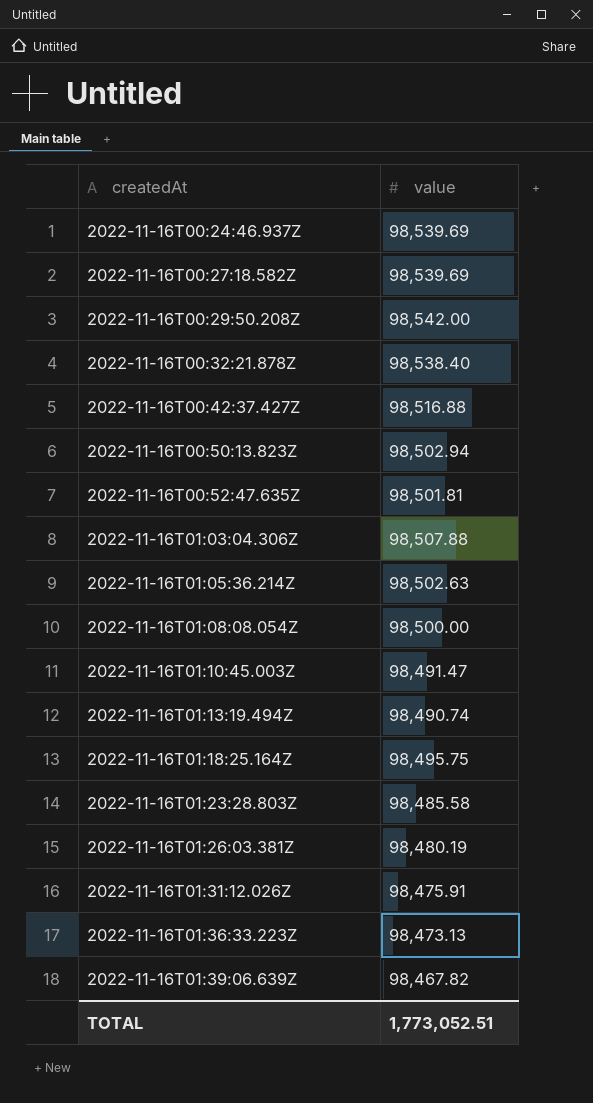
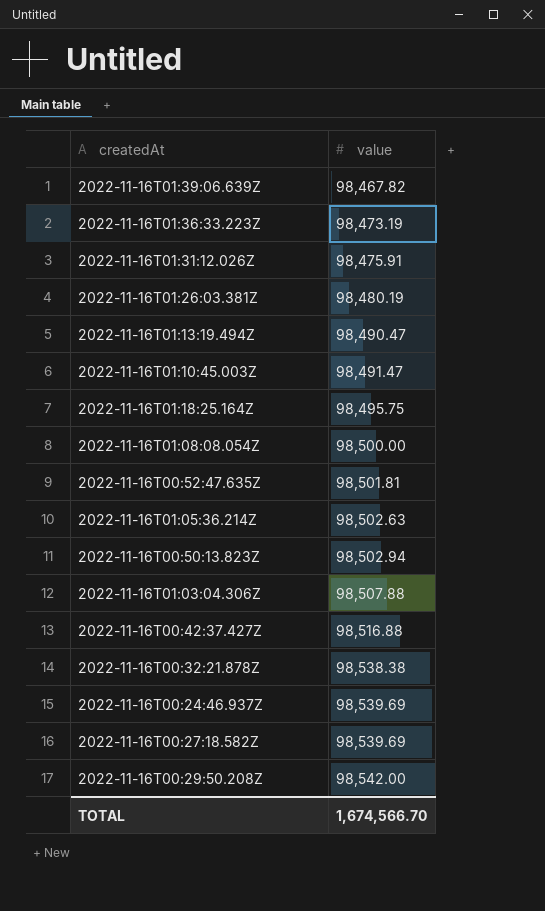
row order: createdAt ascending -> value ascending
row 2022-11-16T01:23:28.803Z: 98,485.58 -> none
2022-11-16T01:36:33.223Z | value: 98,473.13 -> 98,473.19
2022-11-16T01:13:19.494Z | value: 98,490.74 -> 98,490.47
2022-11-16T00:32:21.878Z | value: 98,538.40 -> 98,538.38
TOTAL | value: 1,773,052.51 -> 1,674,566.70

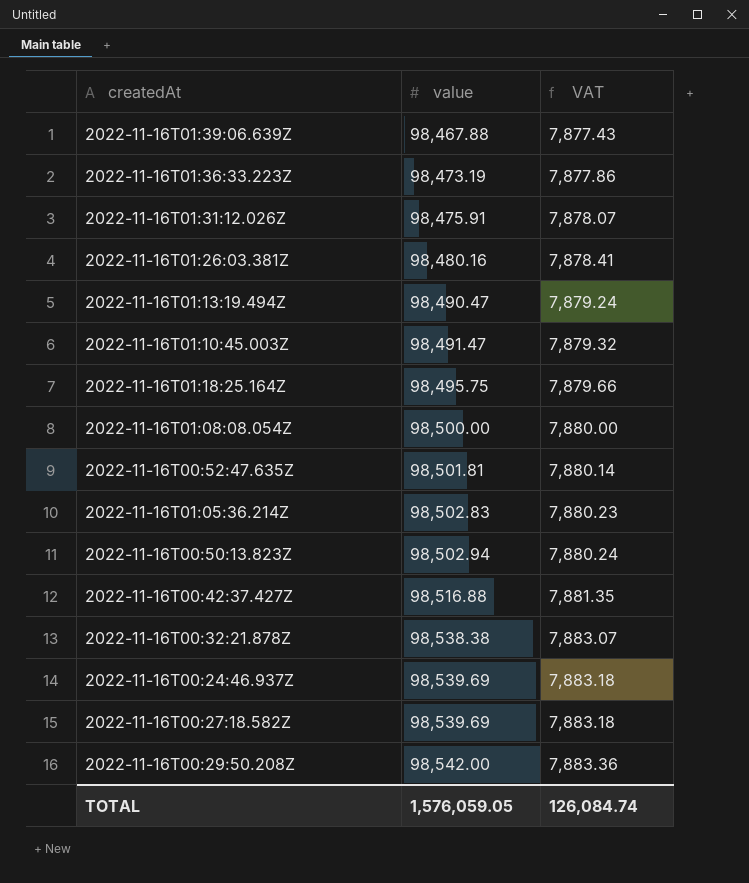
column VAT | formula: none -> [value] * 0.08
row 2022-11-16T01:03:04.306Z: 98,507.88 -> none
2022-11-16T01:39:06.639Z | value: 98,467.82 -> 98,467.88
2022-11-16T01:26:03.381Z | value: 98,480.19 -> 98,480.16
2022-11-16T01:05:36.214Z | value: 98,502.63 -> 98,502.83
TOTAL | value: 1,674,566.70 -> 1,576,059.05

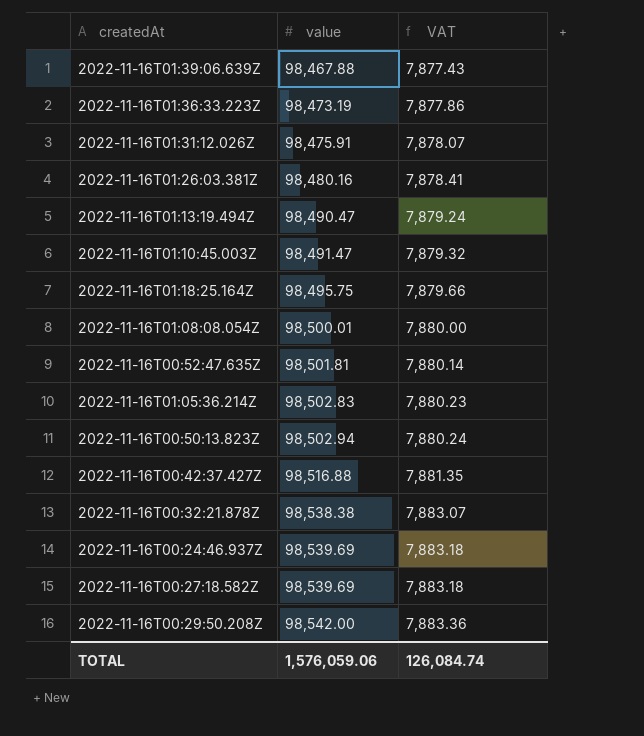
2022-11-16T01:08:08.054Z | value: 98,500.00 -> 98,500.01
TOTAL | value: 1,576,059.05 -> 1,576,059.06

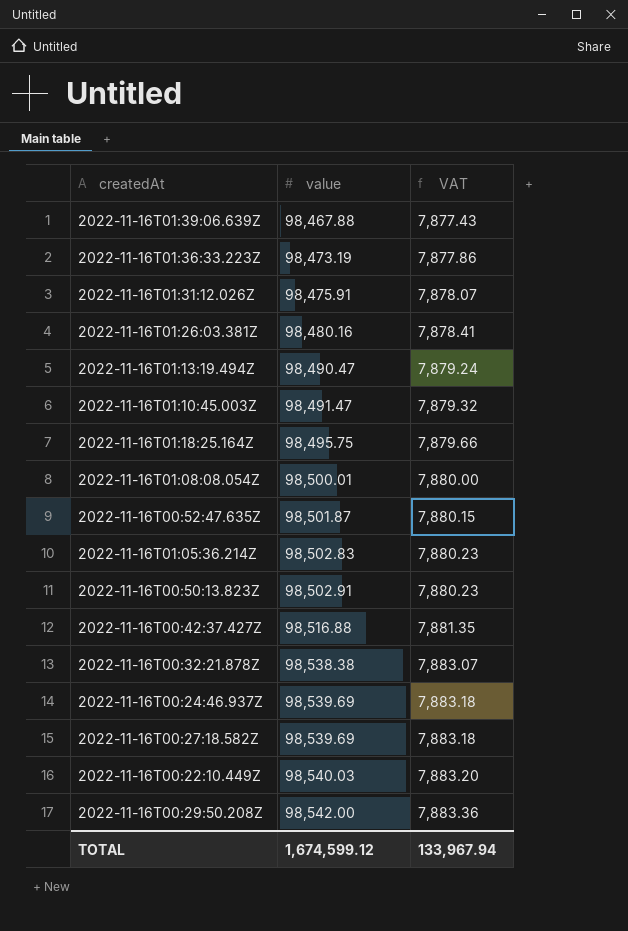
2022-11-16T00:52:47.635Z | value: 98,501.81 -> 98,501.87
2022-11-16T00:52:47.635Z | VAT: 7,880.14 -> 7,880.15
2022-11-16T00:50:13.823Z | value: 98,502.94 -> 98,502.91
2022-11-16T00:50:13.823Z | VAT: 7,880.24 -> 7,880.23
row 2022-11-16T00:22:10.449Z: none -> 98,540.03 | 7,883.20
TOTAL | value: 1,576,059.06 -> 1,674,599.12
TOTAL | VAT: 126,084.74 -> 133,967.94

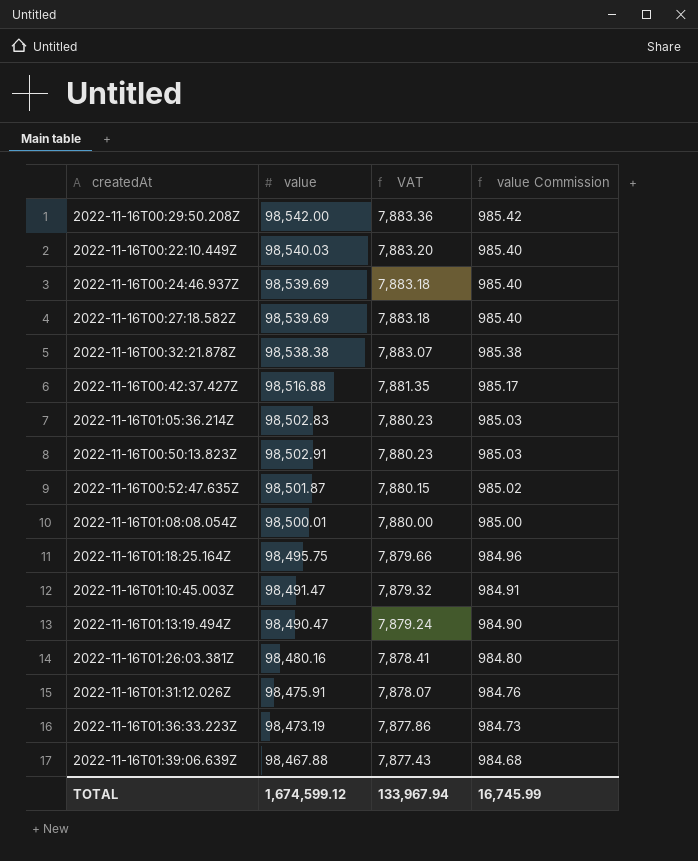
row order: value ascending -> VAT descending
column value Commission | formula: none -> [value] * 0.01

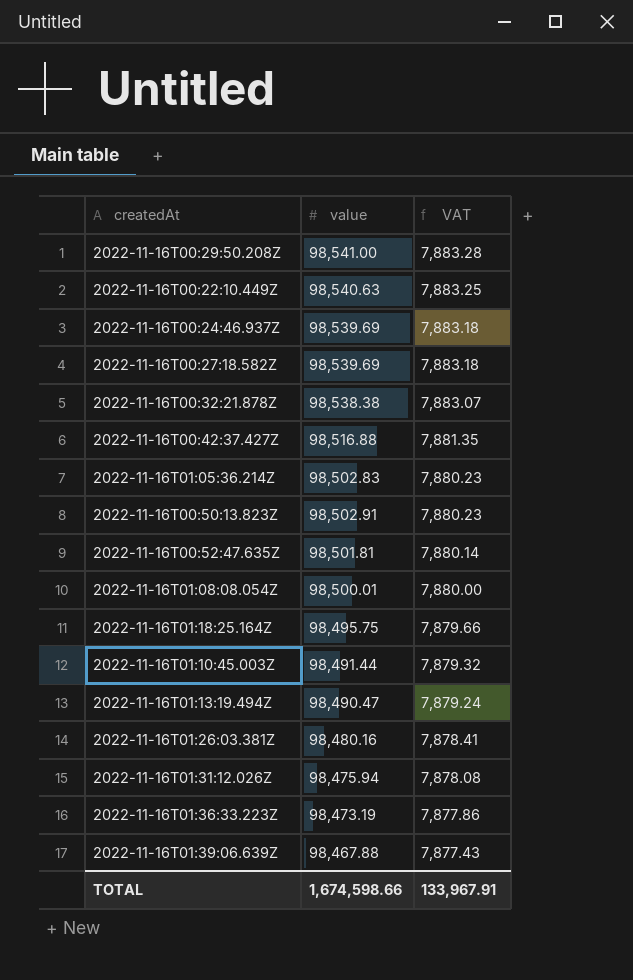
column value Commission | formula: [value] * 0.01 -> none
2022-11-16T00:29:50.208Z | value: 98,542.00 -> 98,541.00
2022-11-16T00:29:50.208Z | VAT: 7,883.36 -> 7,883.28
2022-11-16T00:22:10.449Z | value: 98,540.03 -> 98,540.63
2022-11-16T00:22:10.449Z | VAT: 7,883.20 -> 7,883.25
2022-11-16T00:52:47.635Z | value: 98,501.87 -> 98,501.81
2022-11-16T00:52:47.635Z | VAT: 7,880.15 -> 7,880.14
2022-11-16T01:10:45.003Z | value: 98,491.47 -> 98,491.44
2022-11-16T01:31:12.026Z | value: 98,475.91 -> 98,475.94
2022-11-16T01:31:12.026Z | VAT: 7,878.07 -> 7,878.08
TOTAL | value: 1,674,599.12 -> 1,674,598.66
TOTAL | VAT: 133,967.94 -> 133,967.91

